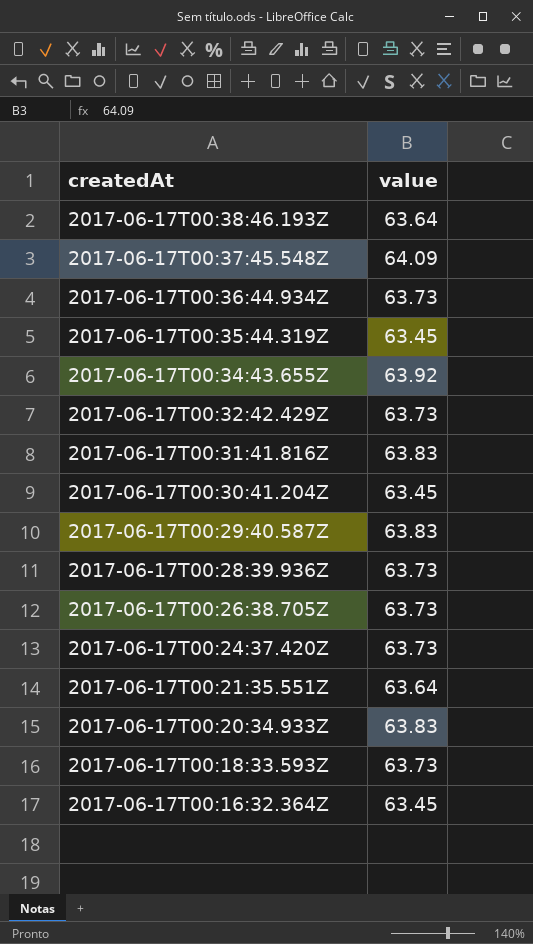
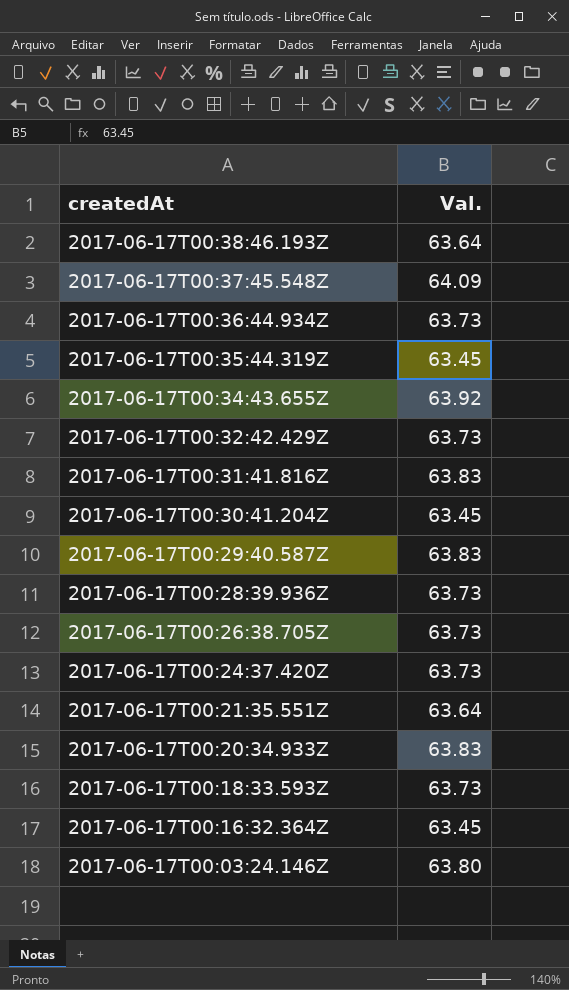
column name: value -> Val.
row 2017-06-17T00:03:24.146Z: none -> 63.80

